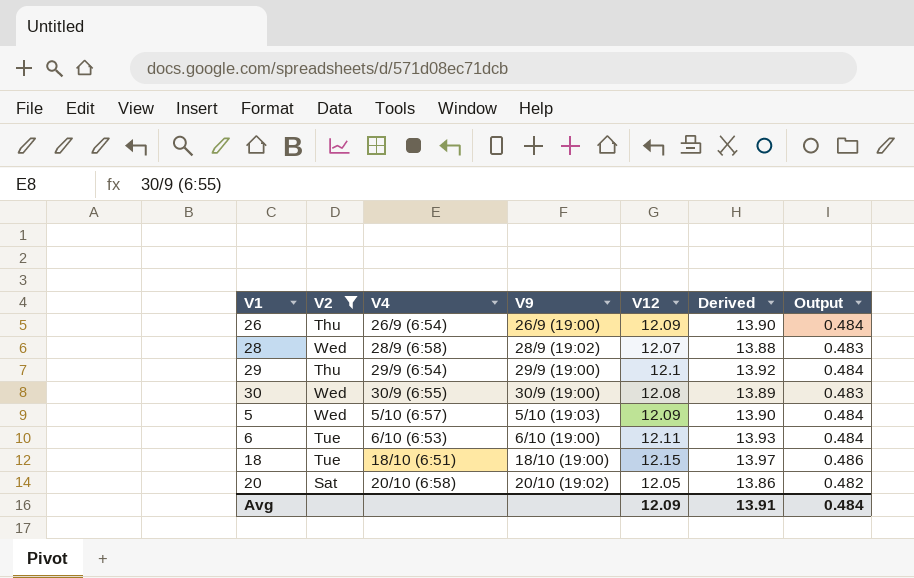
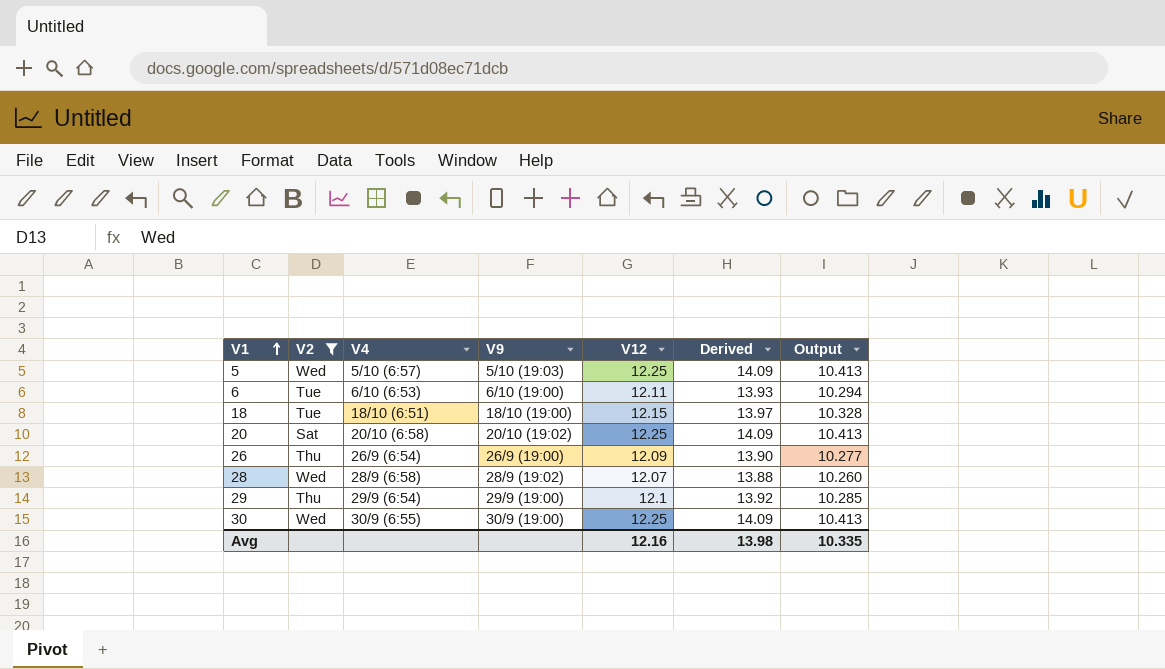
row order: none -> V1 ascending
column Output | formula: [V12] * 0.04 -> [V12] * 0.85
5 | V12: 12.09 -> 12.25
5 | Derived: 13.90 -> 14.09
20 | V12: 12.05 -> 12.25
20 | Derived: 13.86 -> 14.09
30 | V12: 12.08 -> 12.25
30 | Derived: 13.89 -> 14.09
Avg | V12: 12.09 -> 12.16
Avg | Derived: 13.91 -> 13.98
Avg | Output: 0.484 -> 10.335

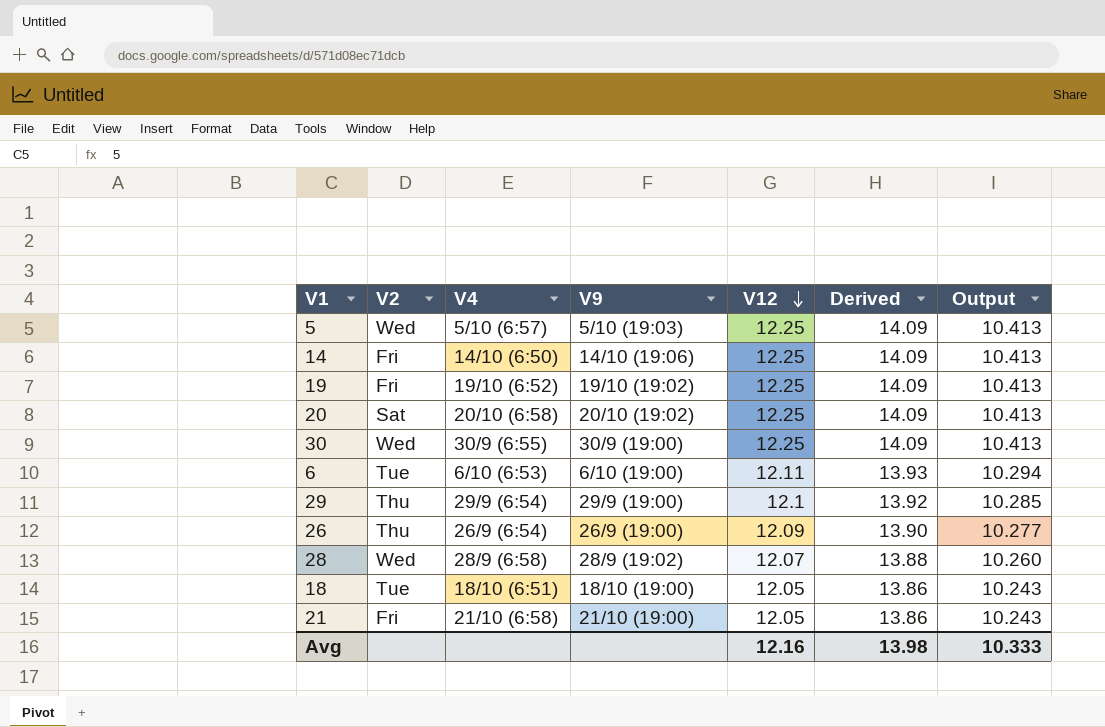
filter: V2 != Fri -> none
row order: V1 ascending -> V12 descending
18 | V12: 12.15 -> 12.05
18 | Derived: 13.97 -> 13.86
18 | Output: 10.328 -> 10.243
Avg | Output: 10.335 -> 10.333

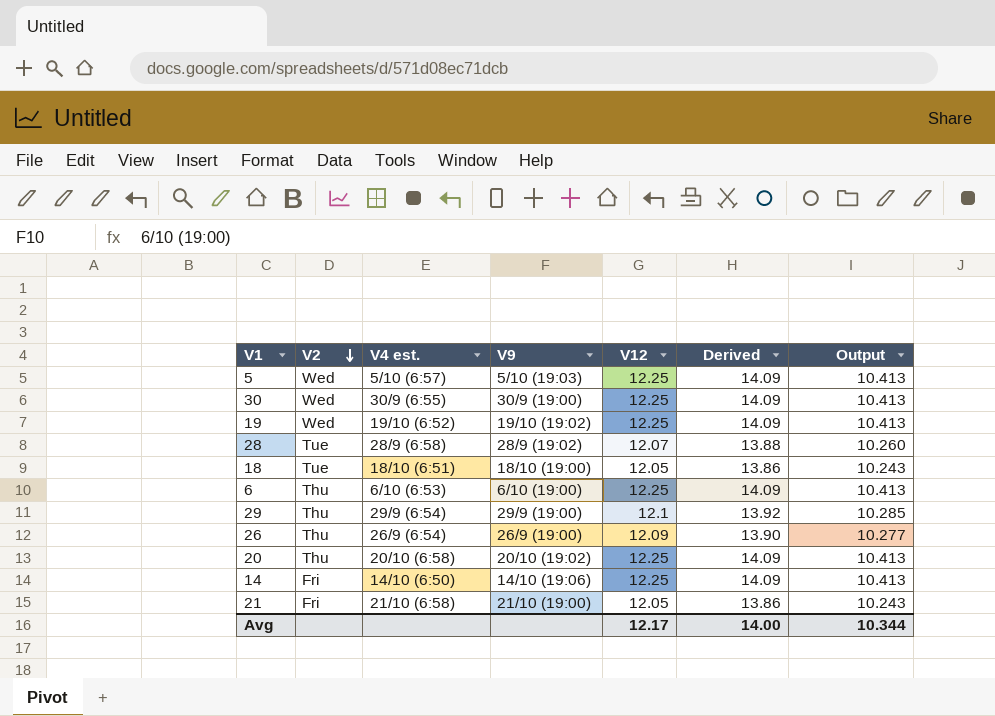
row order: V12 descending -> V2 descending
column name: V4 -> V4 est.
19 | V2: Fri -> Wed
28 | V2: Wed -> Tue
6 | V2: Tue -> Thu
6 | V12: 12.11 -> 12.25
6 | Derived: 13.93 -> 14.09
6 | Output: 10.294 -> 10.413
20 | V2: Sat -> Thu
Avg | V12: 12.16 -> 12.17
Avg | Derived: 13.98 -> 14.00
Avg | Output: 10.333 -> 10.344

